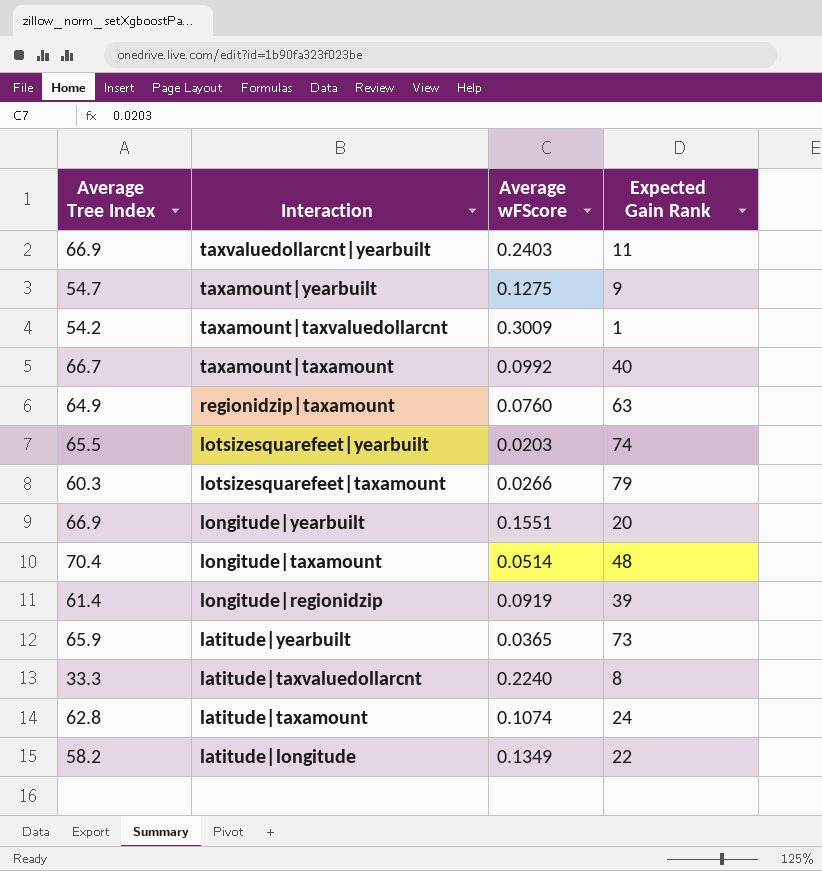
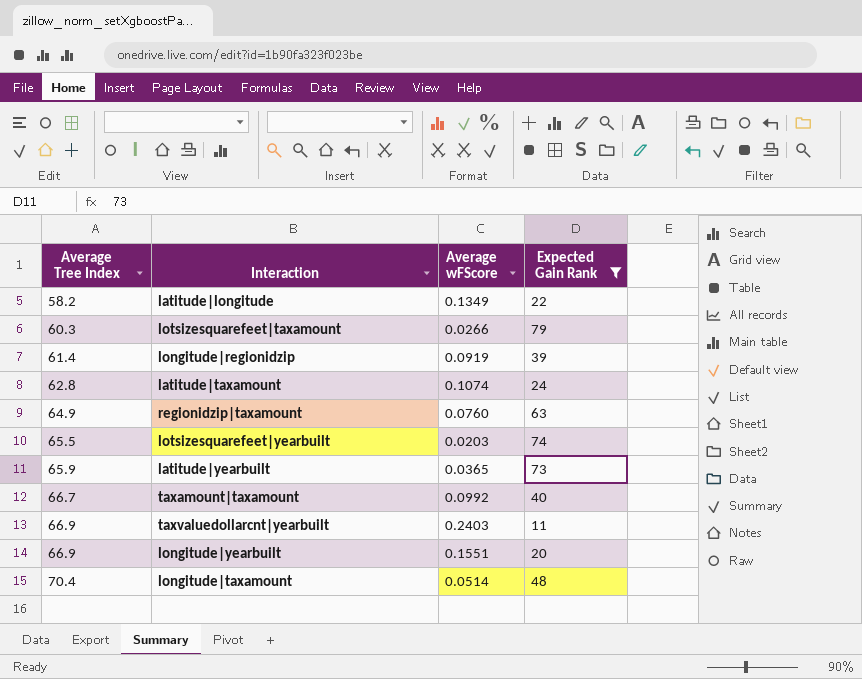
filter: none -> Expected Gain Rank >= 11
row order: Interaction descending -> Average Tree Index ascending

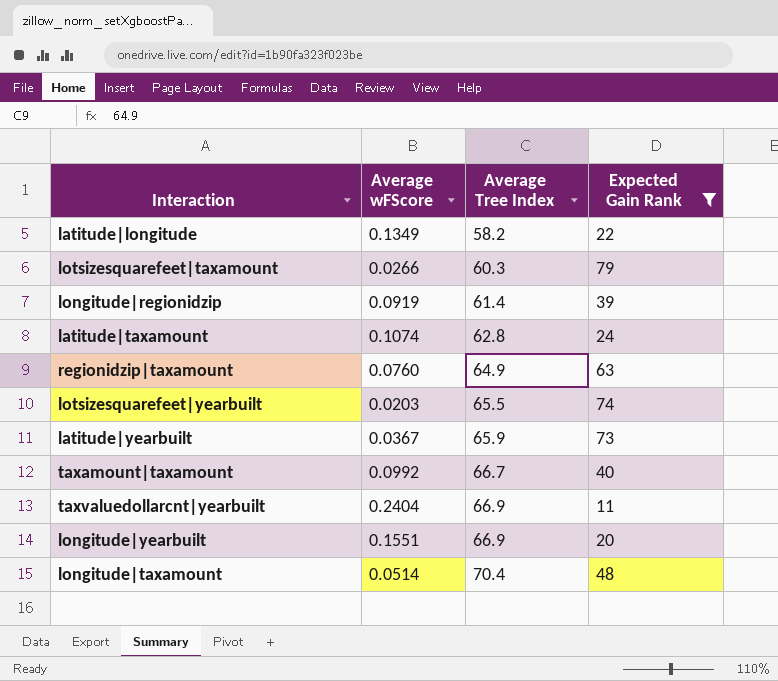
column Average Tree Index | position: 1 -> 3
latitude|yearbuilt | Average wFScore: 0.0365 -> 0.0367
taxvaluedollarcnt|yearbuilt | Average wFScore: 0.2403 -> 0.2404

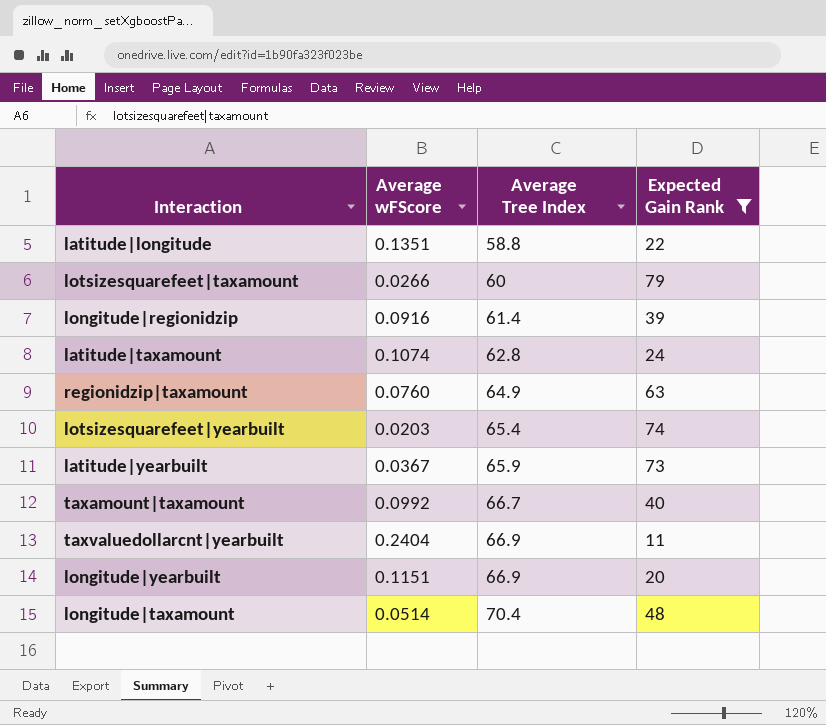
latitude|longitude | Average wFScore: 0.1349 -> 0.1351
latitude|longitude | Average Tree Index: 58.2 -> 58.8
lotsizesquarefeet|taxamount | Average Tree Index: 60.3 -> 60
longitude|regionidzip | Average wFScore: 0.0919 -> 0.0916
lotsizesquarefeet|yearbuilt | Average Tree Index: 65.5 -> 65.4
longitude|yearbuilt | Average wFScore: 0.1551 -> 0.1151

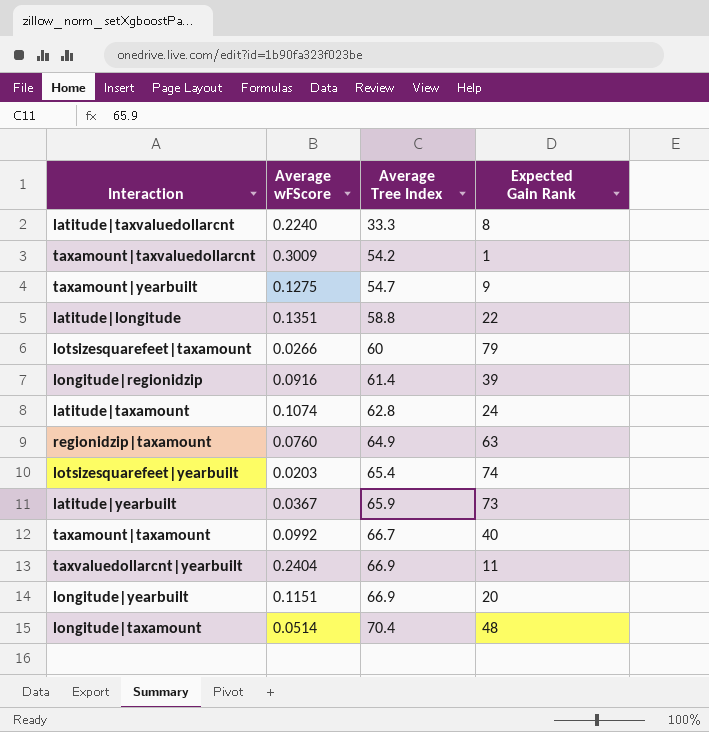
filter: Expected Gain Rank >= 11 -> none

